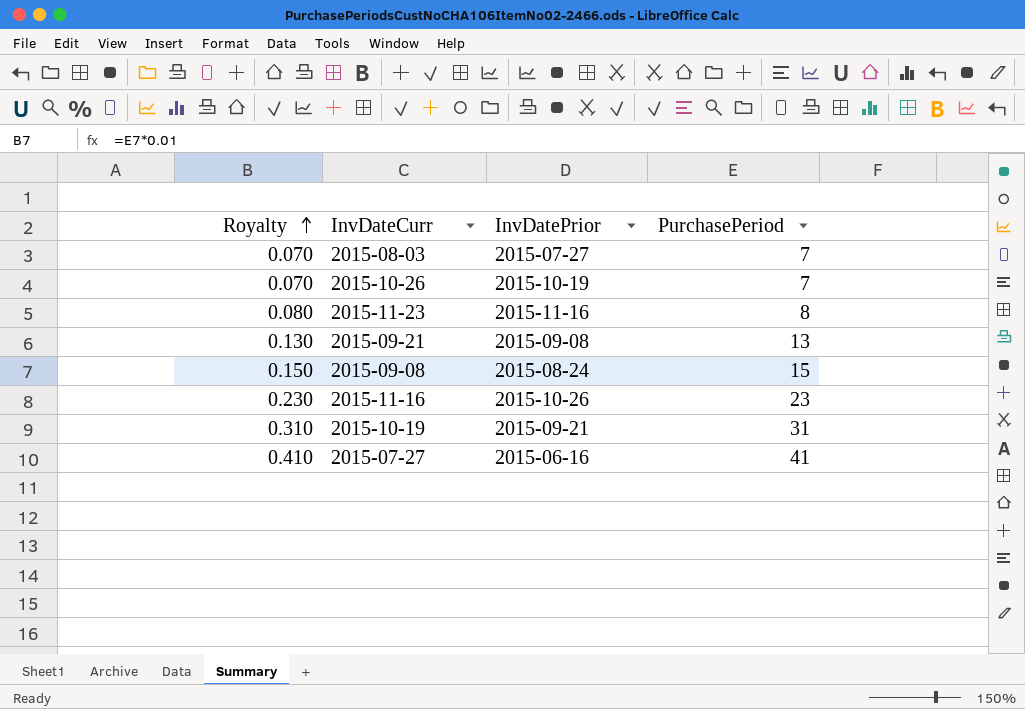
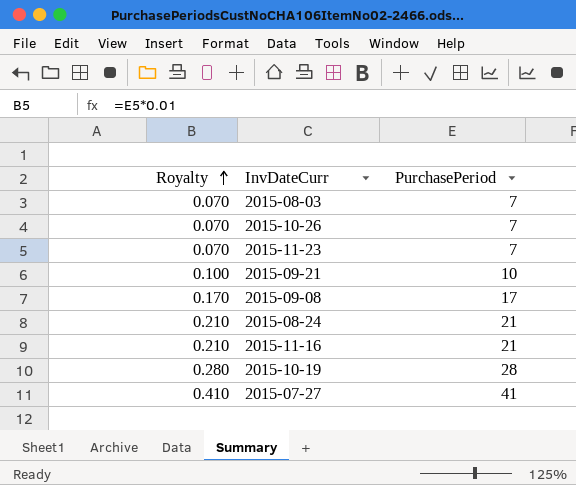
column InvDatePrior | position: 3 -> none
2015-11-23 | Royalty: 0.080 -> 0.070
2015-11-23 | PurchasePeriod: 8 -> 7
2015-09-21 | Royalty: 0.130 -> 0.100
2015-09-21 | PurchasePeriod: 13 -> 10
2015-09-08 | Royalty: 0.150 -> 0.170
2015-09-08 | PurchasePeriod: 15 -> 17
row 2015-08-24: none -> 0.210 | 21
2015-11-16 | Royalty: 0.230 -> 0.210
2015-11-16 | PurchasePeriod: 23 -> 21
2015-10-19 | Royalty: 0.310 -> 0.280
2015-10-19 | PurchasePeriod: 31 -> 28

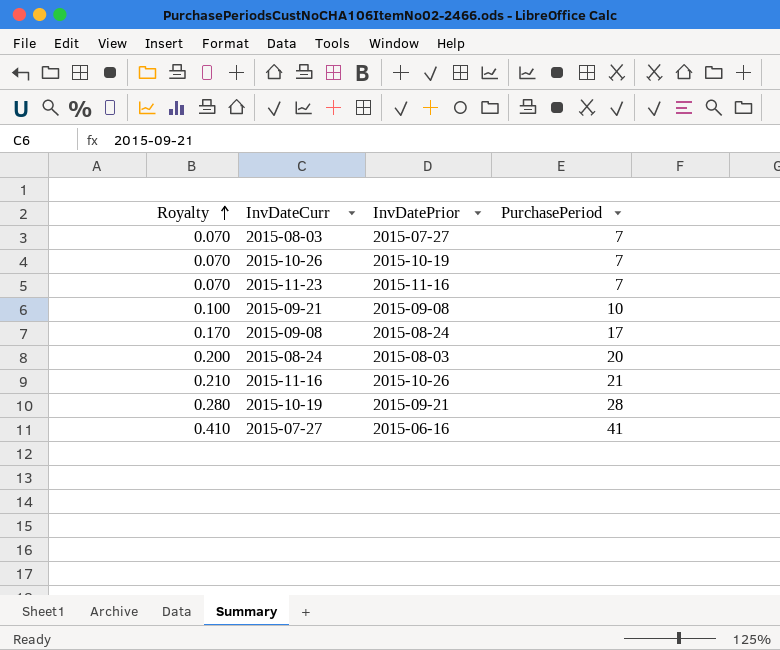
column InvDatePrior | position: none -> 3
2015-08-24 | Royalty: 0.210 -> 0.200
2015-08-24 | PurchasePeriod: 21 -> 20

